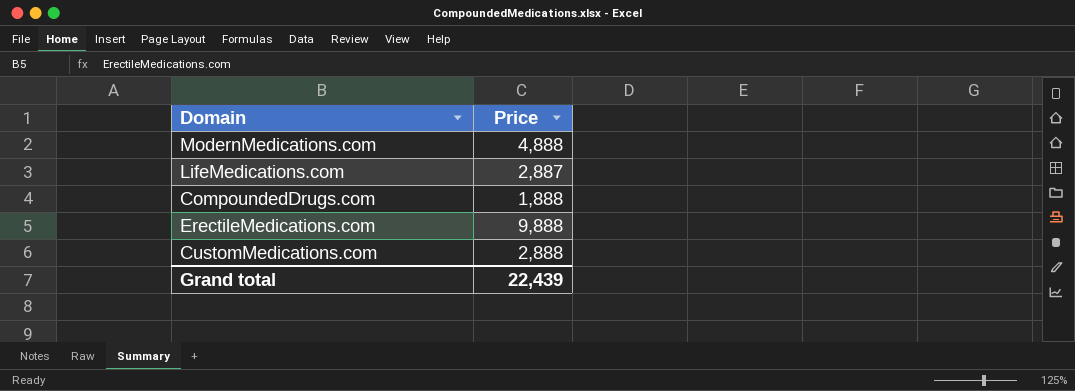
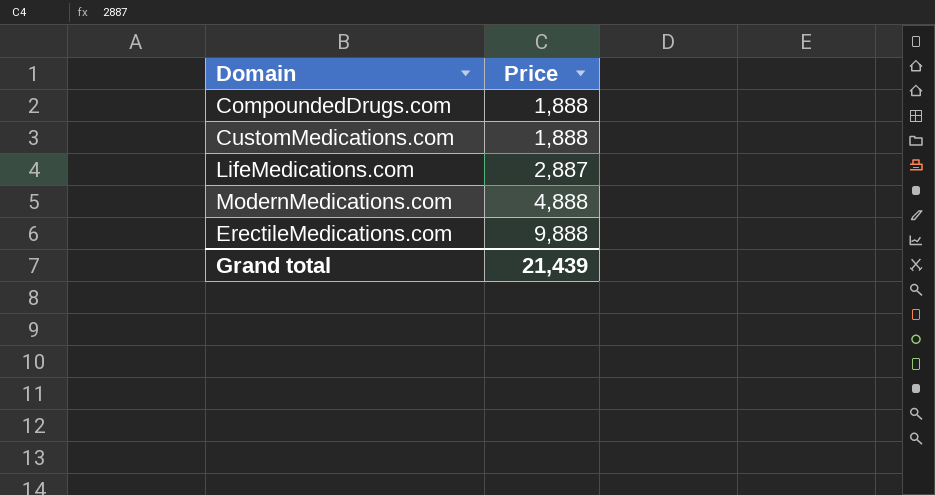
row order: none -> Price ascending
CustomMedications.com | Price: 2,888 -> 1,888
Grand total | Price: 22,439 -> 21,439

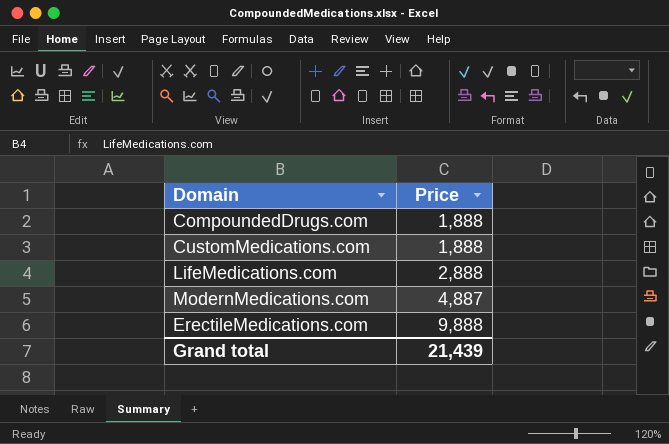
LifeMedications.com | Price: 2,887 -> 2,888
ModernMedications.com | Price: 4,888 -> 4,887

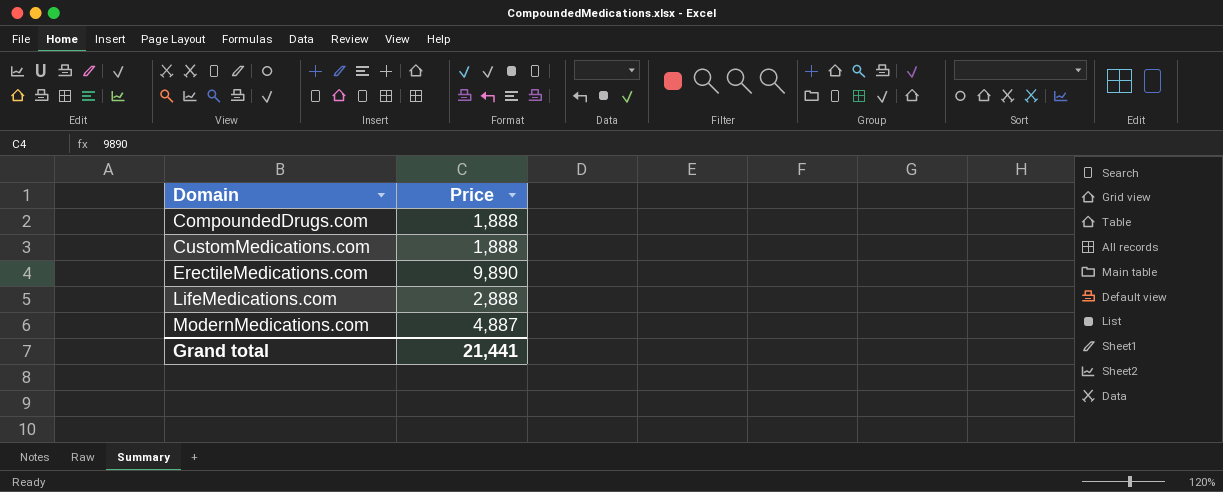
row order: Price ascending -> Domain ascending
ErectileMedications.com | Price: 9,888 -> 9,890
Grand total | Price: 21,439 -> 21,441

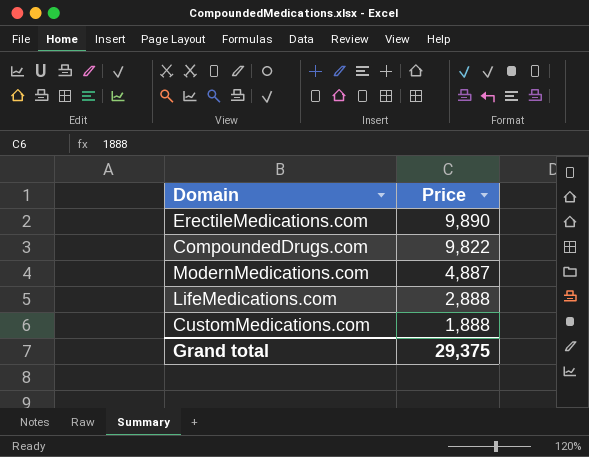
row order: Domain ascending -> Price descending
CompoundedDrugs.com | Price: 1,888 -> 9,822
Grand total | Price: 21,441 -> 29,375

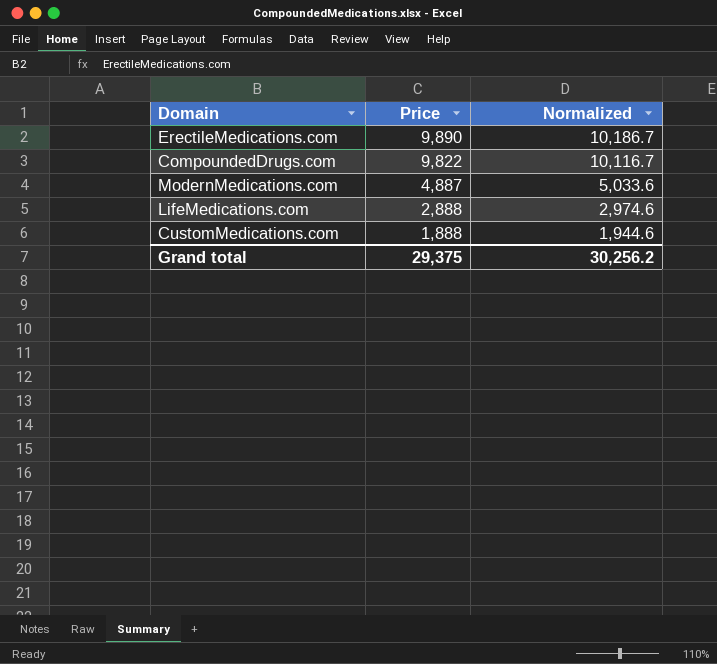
column Normalized | formula: none -> [Price] * 1.03

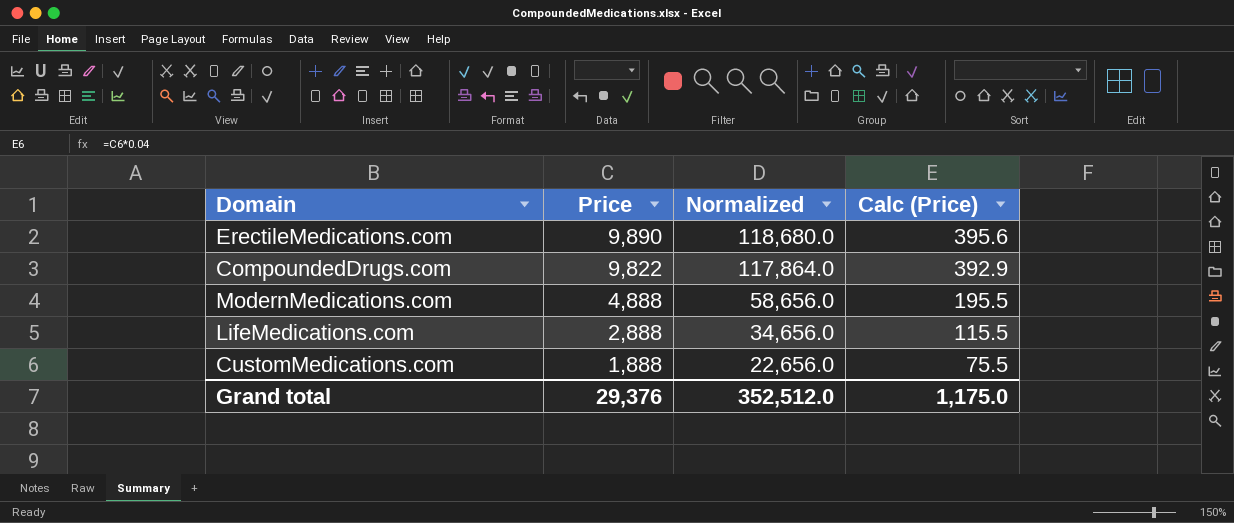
column Normalized | formula: [Price] * 1.03 -> [Price] * 12
column Calc (Price) | formula: none -> [Price] * 0.04
ModernMedications.com | Price: 4,887 -> 4,888
Grand total | Price: 29,375 -> 29,376
Grand total | Normalized: 30,256.2 -> 352,512.0

